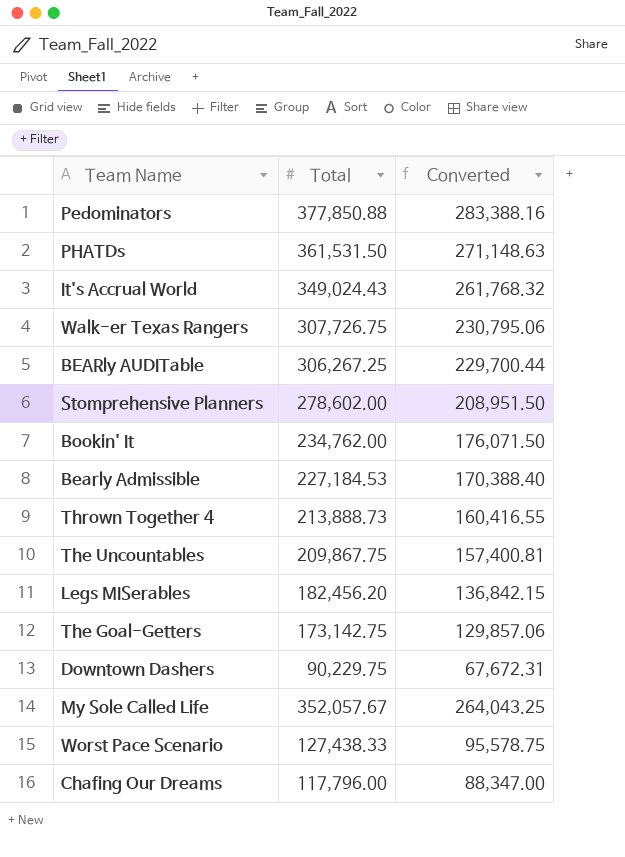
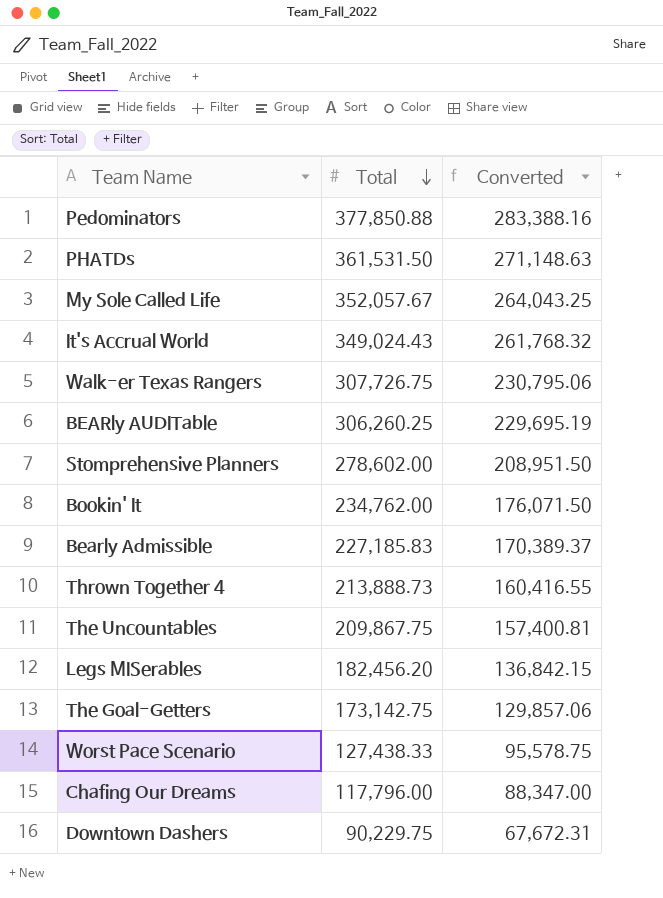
row order: none -> Total descending
BEARly AUDITable | Total: 306,267.25 -> 306,260.25
BEARly AUDITable | Converted: 229,700.44 -> 229,695.19
Bearly Admissible | Total: 227,184.53 -> 227,185.83
Bearly Admissible | Converted: 170,388.40 -> 170,389.37

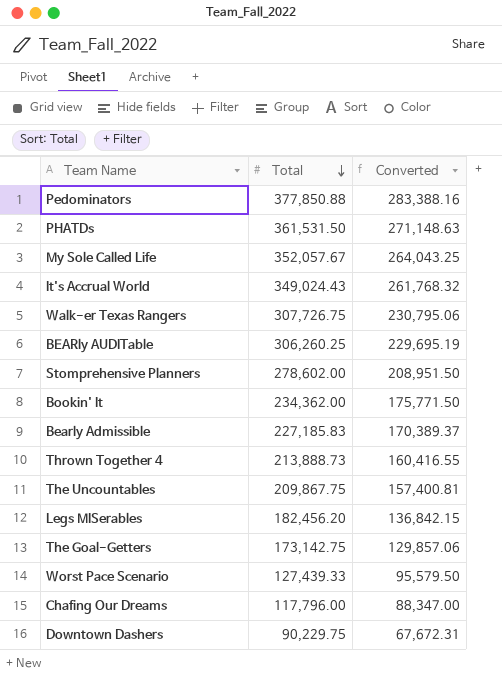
Bookin' It | Total: 234,762.00 -> 234,362.00
Bookin' It | Converted: 176,071.50 -> 175,771.50
Worst Pace Scenario | Total: 127,438.33 -> 127,439.33
Worst Pace Scenario | Converted: 95,578.75 -> 95,579.50

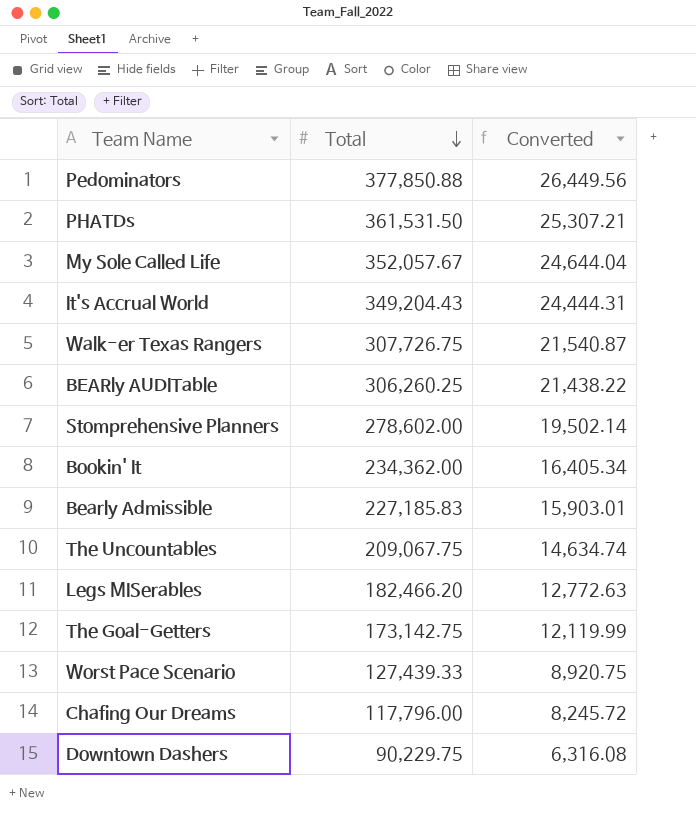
column Converted | formula: [Total] * 0.75 -> [Total] * 0.07
row Thrown Together 4: 213,888.73 | 160,416.55 -> none
It's Accrual World | Total: 349,024.43 -> 349,204.43
The Uncountables | Total: 209,867.75 -> 209,067.75
Legs MISerables | Total: 182,456.20 -> 182,466.20

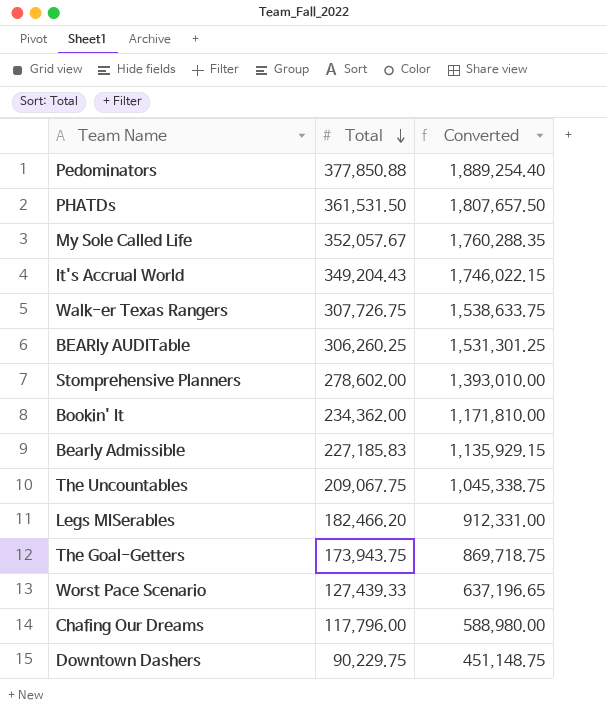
column Converted | formula: [Total] * 0.07 -> [Total] * 5
The Goal-Getters | Total: 173,142.75 -> 173,943.75

